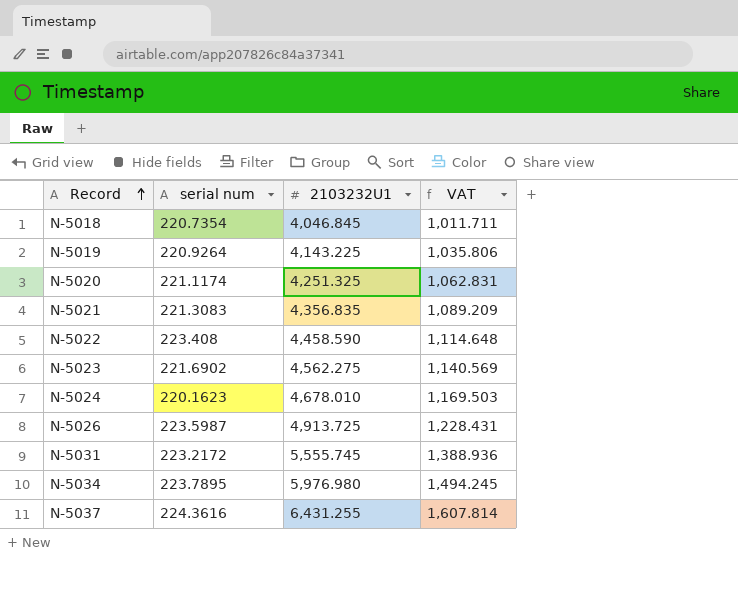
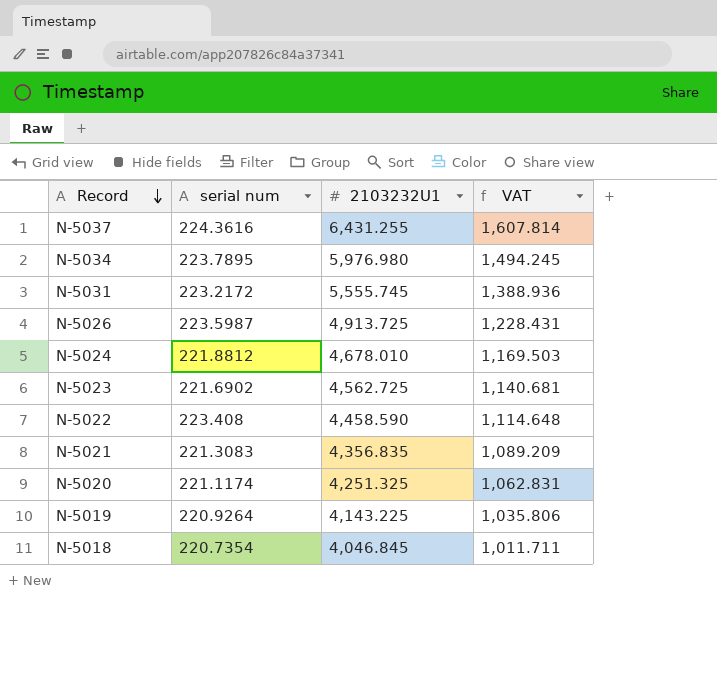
row order: Record ascending -> Record descending
N-5024 | serial num: 220.1623 -> 221.8812
N-5023 | 2103232U1: 4,562.275 -> 4,562.725
N-5023 | VAT: 1,140.569 -> 1,140.681

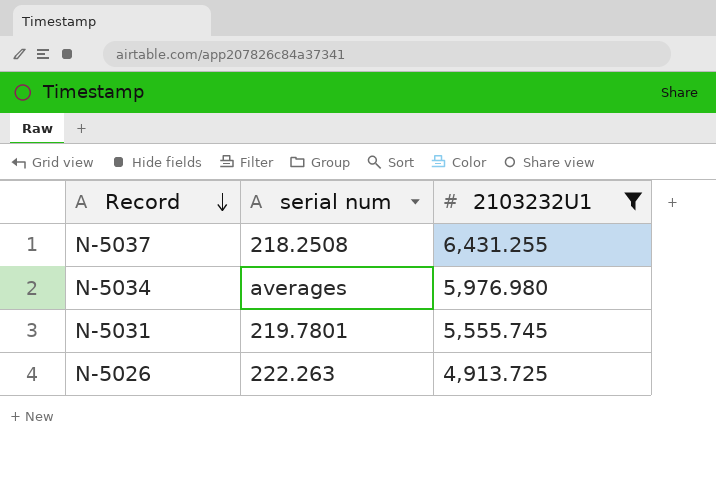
filter: none -> 2103232U1 >= 4,913.725
column VAT | formula: [2103232U1] * 0.25 -> none
N-5037 | serial num: 224.3616 -> 218.2508
N-5034 | serial num: 223.7895 -> averages
N-5031 | serial num: 223.2172 -> 219.7801
N-5026 | serial num: 223.5987 -> 222.263

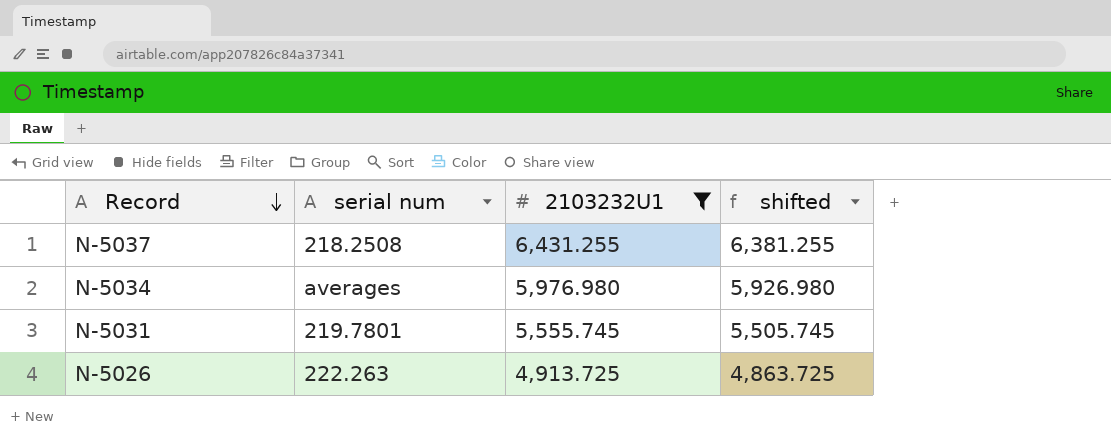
column shifted | formula: none -> [2103232U1] - 50

